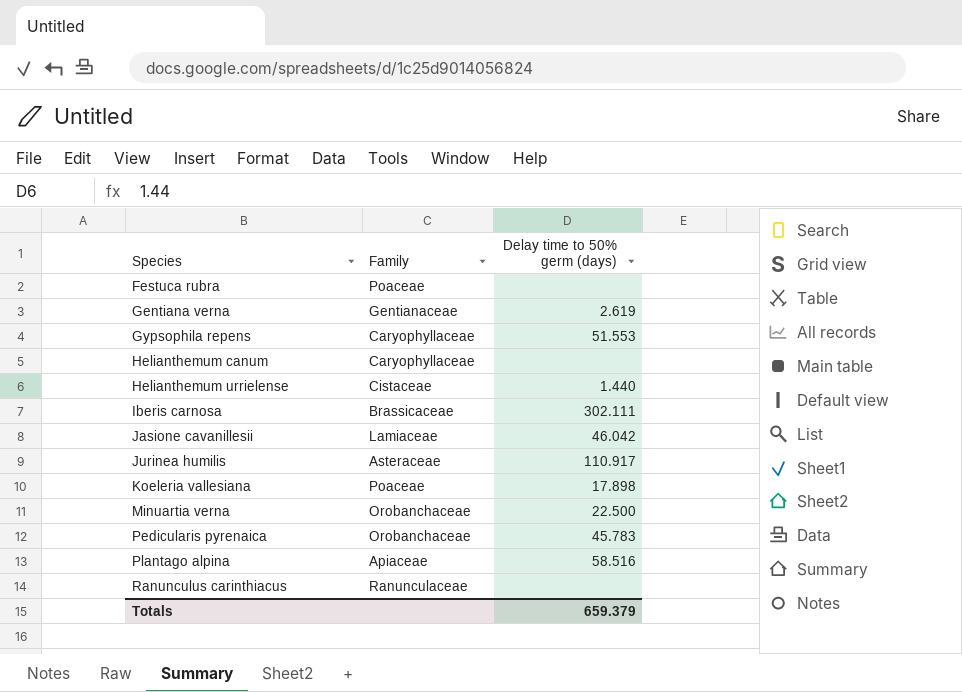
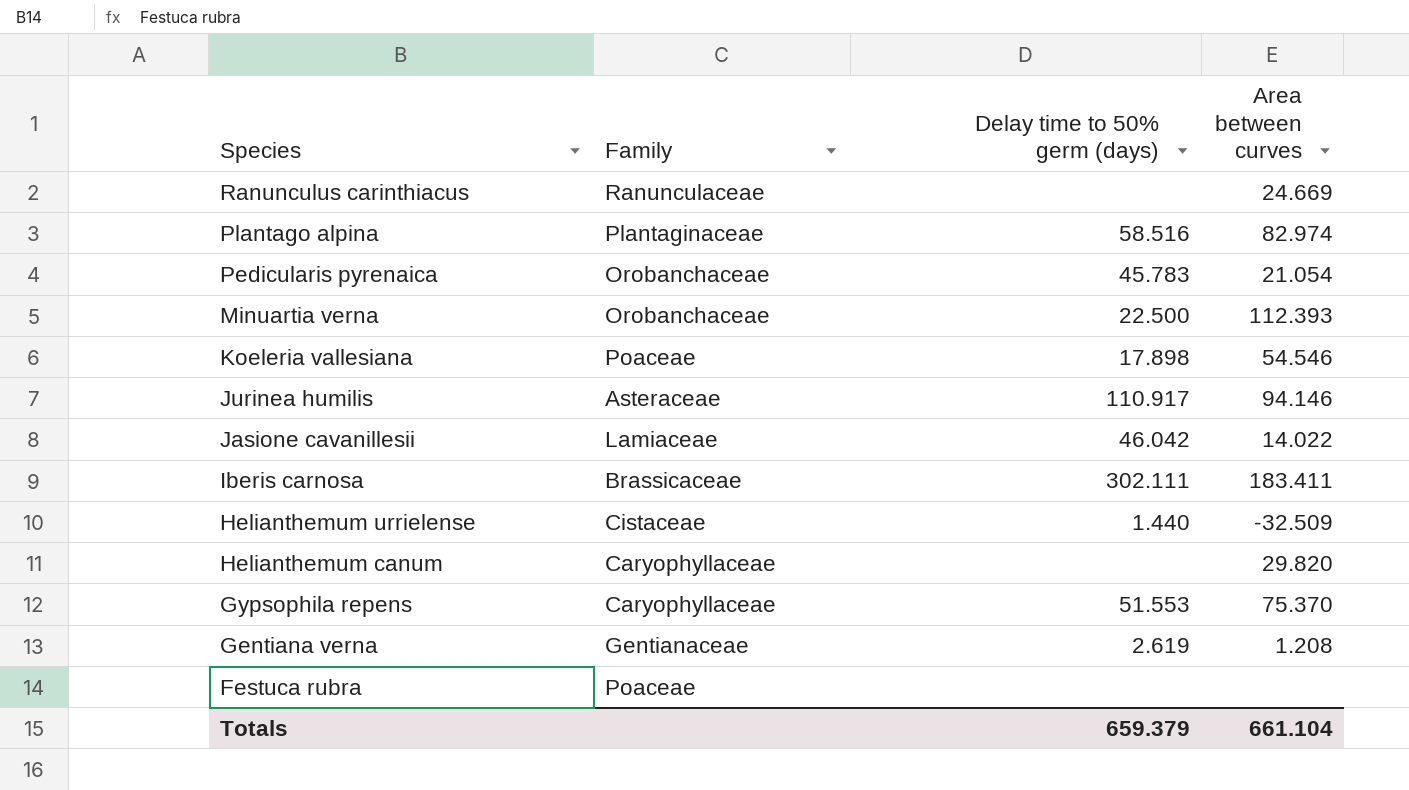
row order: Species ascending -> Species descending
column Area between curves | position: none -> 4
Plantago alpina | Family: Apiaceae -> Plantaginaceae

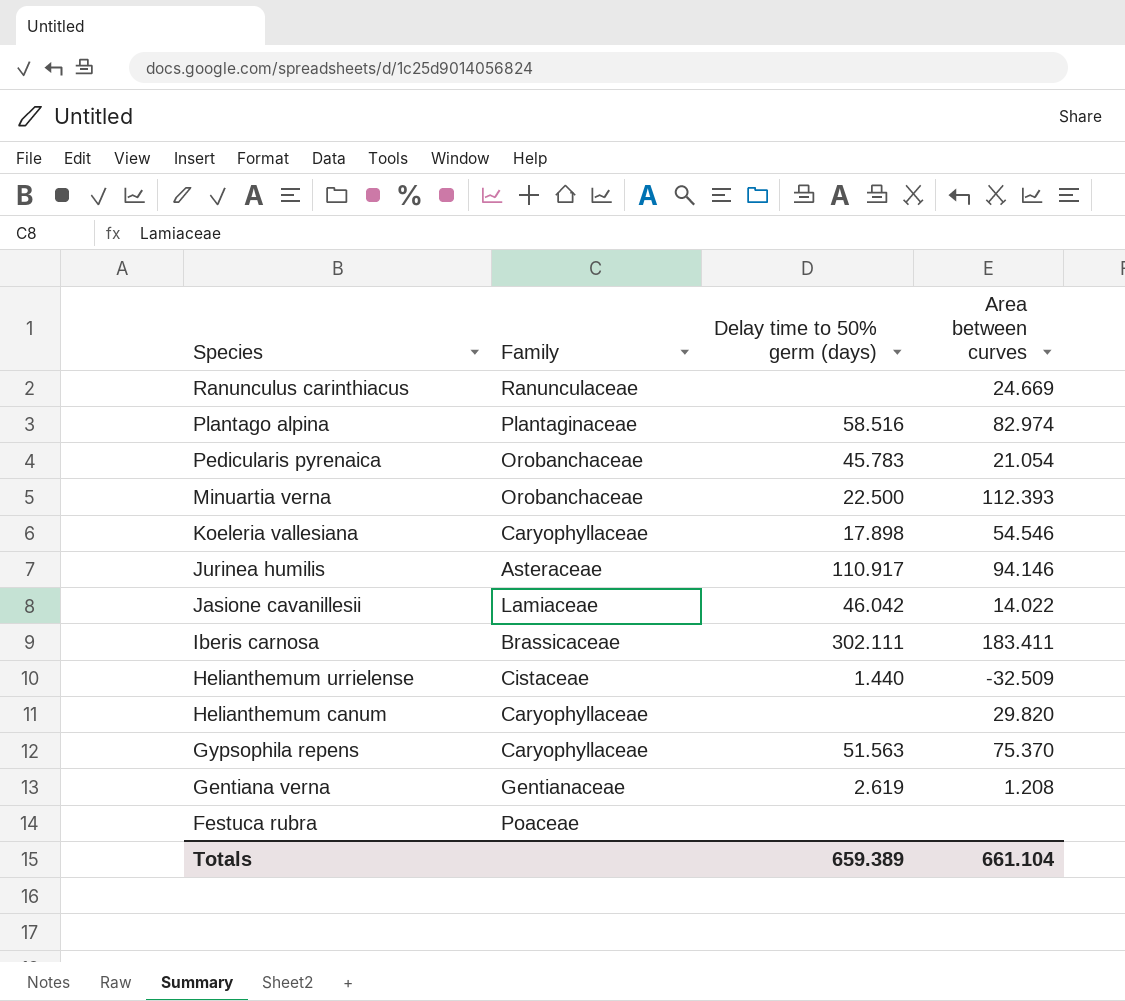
Koeleria vallesiana | Family: Poaceae -> Caryophyllaceae
Gypsophila repens | Delay time to 50% germ (days): 51.553 -> 51.563
Totals | Delay time to 50% germ (days): 659.379 -> 659.389

